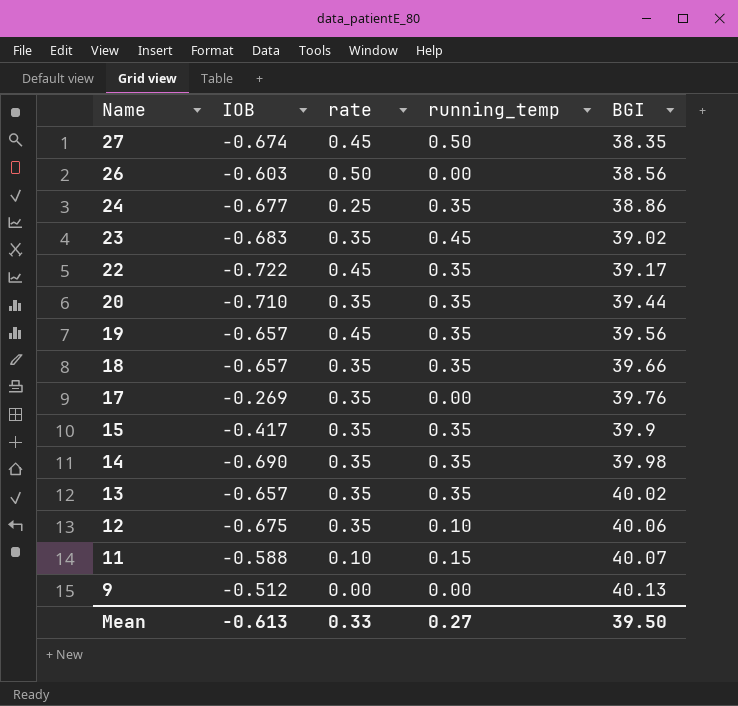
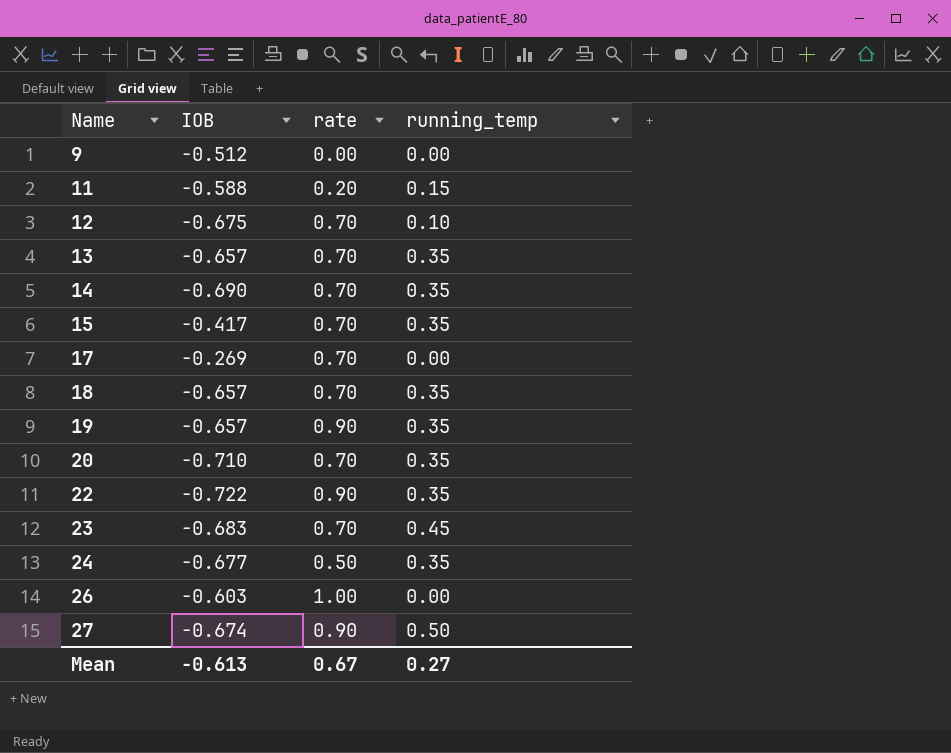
row order: Name descending -> Name ascending
column BGI | position: 5 -> none
11 | rate: 0.10 -> 0.20
12 | rate: 0.35 -> 0.70
13 | rate: 0.35 -> 0.70
14 | rate: 0.35 -> 0.70
15 | rate: 0.35 -> 0.70
17 | rate: 0.35 -> 0.70
18 | rate: 0.35 -> 0.70
19 | rate: 0.45 -> 0.90
20 | rate: 0.35 -> 0.70
22 | rate: 0.45 -> 0.90
23 | rate: 0.35 -> 0.70
24 | rate: 0.25 -> 0.50
26 | rate: 0.50 -> 1.00
27 | rate: 0.45 -> 0.90
Mean | rate: 0.33 -> 0.67

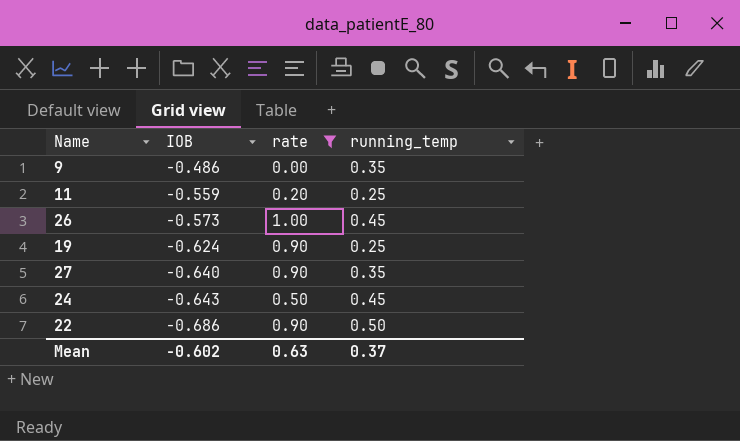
filter: none -> rate != 0.70
row order: Name ascending -> IOB descending
9 | IOB: -0.512 -> -0.486
9 | running_temp: 0.00 -> 0.35
11 | IOB: -0.588 -> -0.559
11 | running_temp: 0.15 -> 0.25
26 | IOB: -0.603 -> -0.573
26 | running_temp: 0.00 -> 0.45
19 | IOB: -0.657 -> -0.624
19 | running_temp: 0.35 -> 0.25
27 | IOB: -0.674 -> -0.640
27 | running_temp: 0.50 -> 0.35
24 | IOB: -0.677 -> -0.643
24 | running_temp: 0.35 -> 0.45
22 | IOB: -0.722 -> -0.686
22 | running_temp: 0.35 -> 0.50
Mean | IOB: -0.613 -> -0.602
Mean | rate: 0.67 -> 0.63
Mean | running_temp: 0.27 -> 0.37

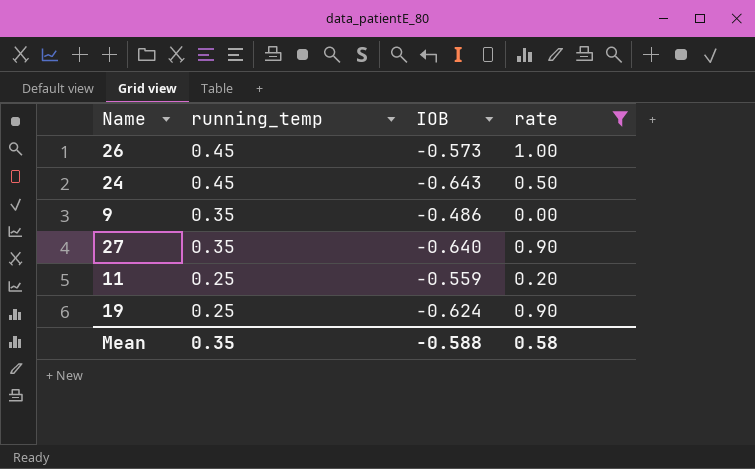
row order: IOB descending -> running_temp descending
column running_temp | position: 4 -> 2
row 22: -0.686 | 0.90 | 0.50 -> none
Mean | running_temp: 0.37 -> 0.35
Mean | IOB: -0.602 -> -0.588
Mean | rate: 0.63 -> 0.58

